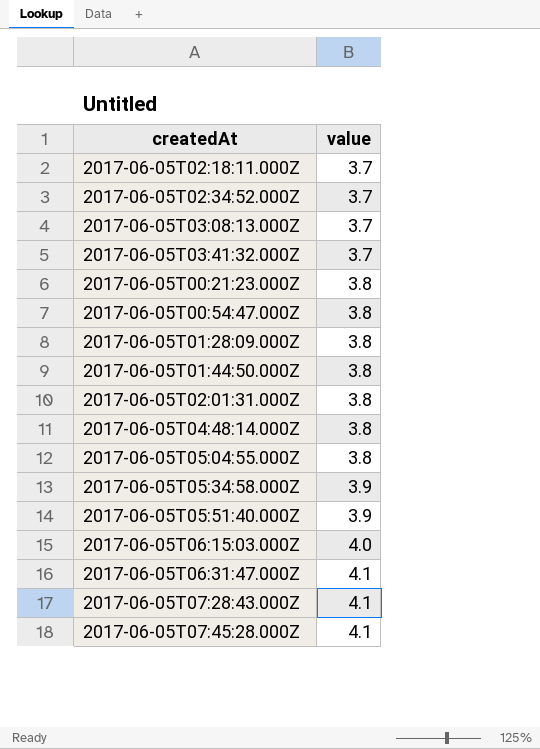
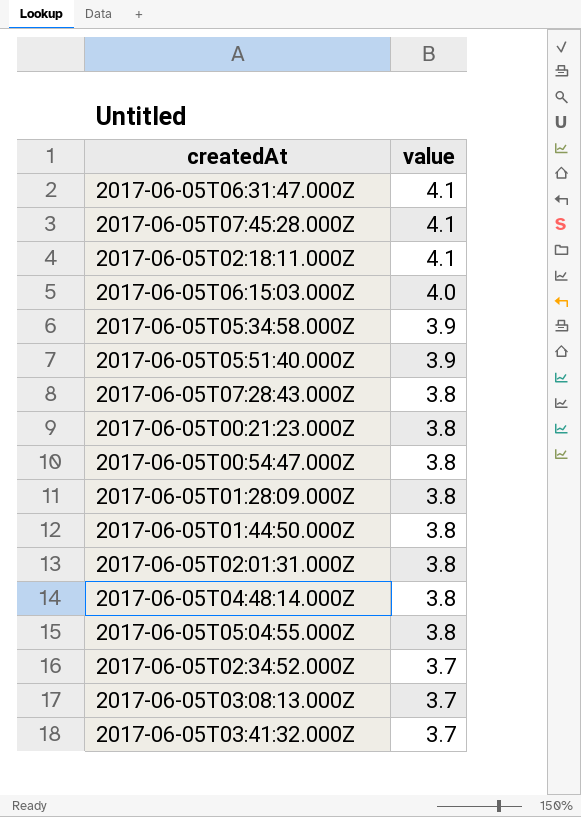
row order: value ascending -> value descending
2017-06-05T02:18:11.000Z | value: 3.7 -> 4.1
2017-06-05T07:28:43.000Z | value: 4.1 -> 3.8

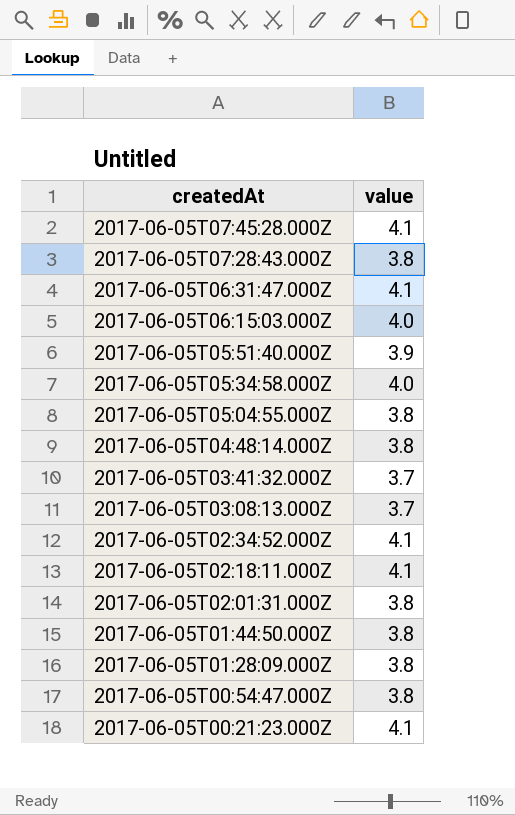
row order: value descending -> createdAt descending
2017-06-05T05:34:58.000Z | value: 3.9 -> 4.0
2017-06-05T02:34:52.000Z | value: 3.7 -> 4.1
2017-06-05T00:21:23.000Z | value: 3.8 -> 4.1

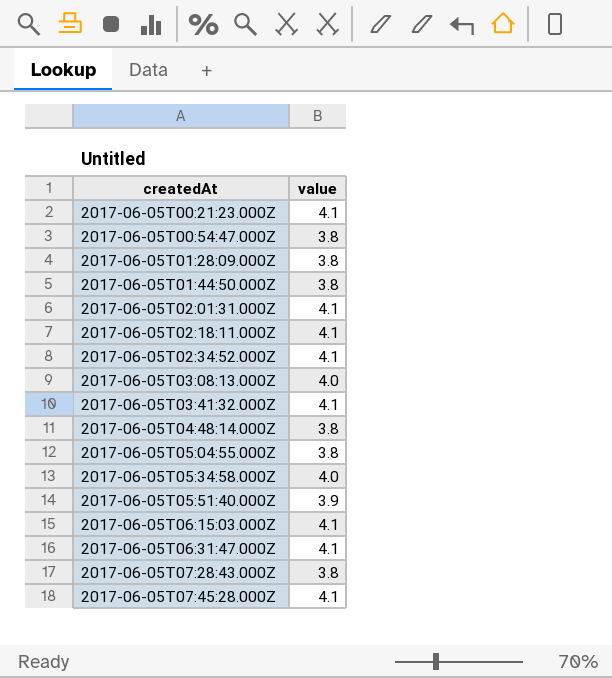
row order: createdAt descending -> createdAt ascending
2017-06-05T02:01:31.000Z | value: 3.8 -> 4.1
2017-06-05T03:08:13.000Z | value: 3.7 -> 4.0
2017-06-05T03:41:32.000Z | value: 3.7 -> 4.1
2017-06-05T06:15:03.000Z | value: 4.0 -> 4.1

